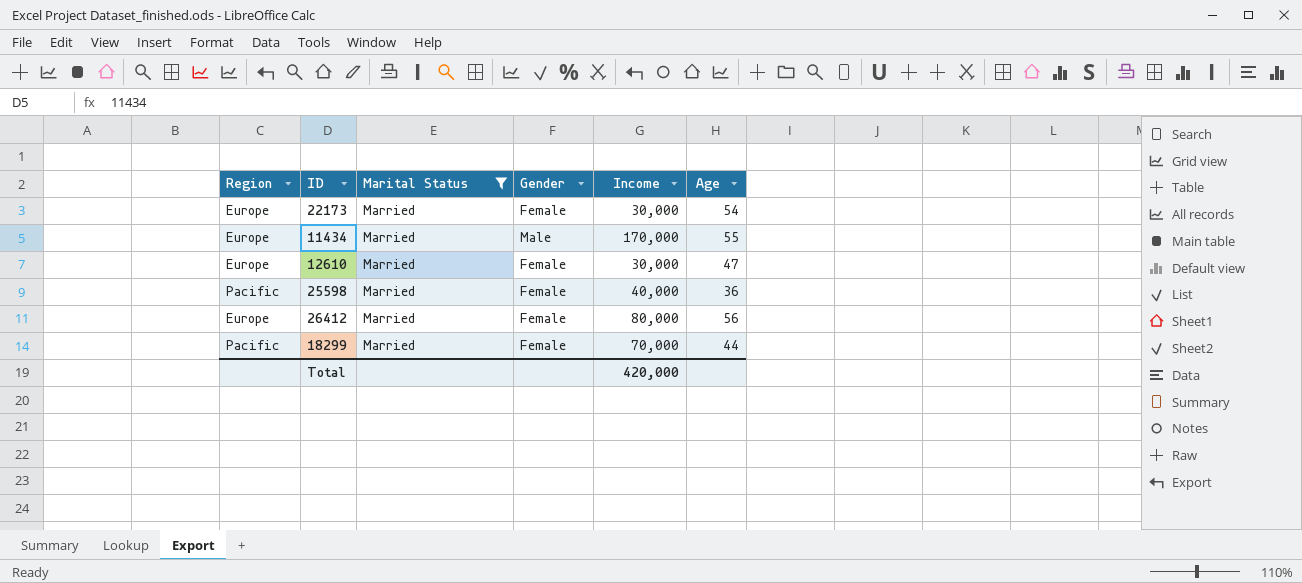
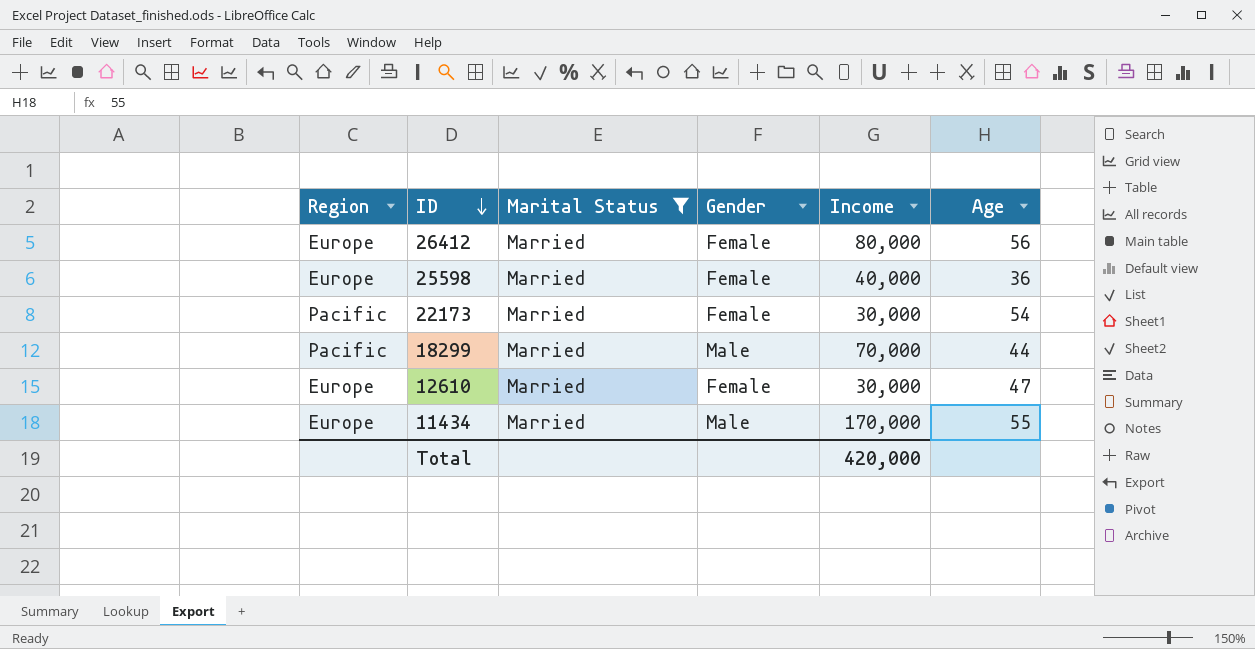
row order: none -> ID descending
25598 | Region: Pacific -> Europe
22173 | Region: Europe -> Pacific
18299 | Gender: Female -> Male

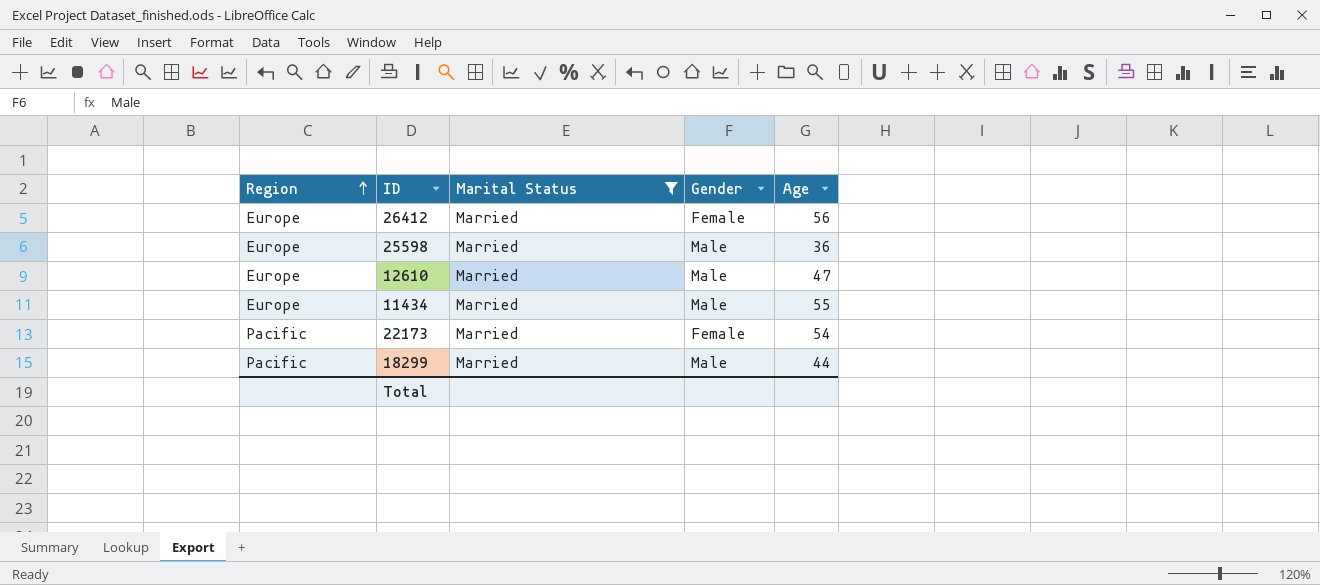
row order: ID descending -> Region ascending
column Income | position: 5 -> none
25598 | Gender: Female -> Male
12610 | Gender: Female -> Male

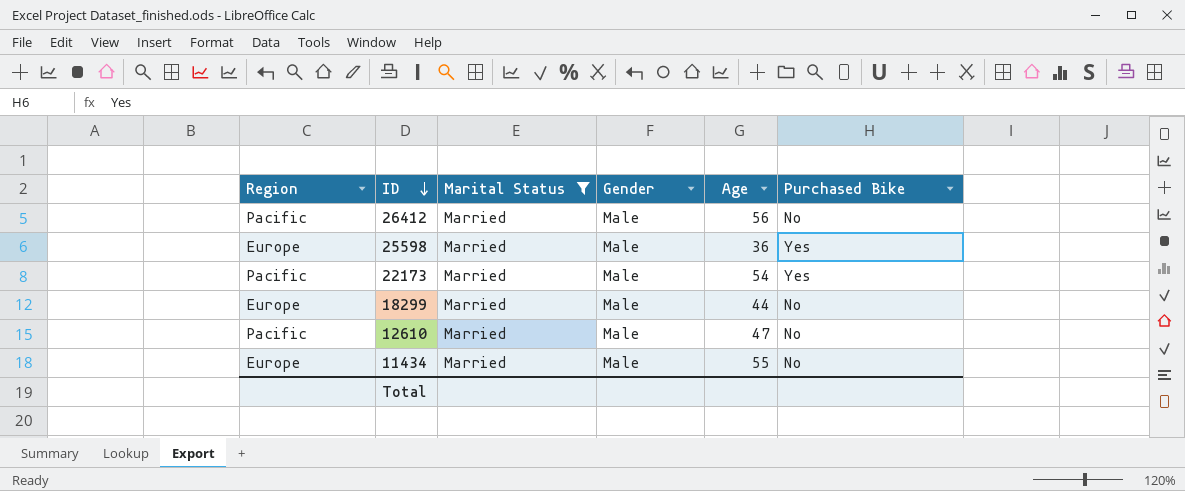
row order: Region ascending -> ID descending
column Purchased Bike | position: none -> 6
26412 | Region: Europe -> Pacific
26412 | Gender: Female -> Male
22173 | Gender: Female -> Male
18299 | Region: Pacific -> Europe
12610 | Region: Europe -> Pacific

